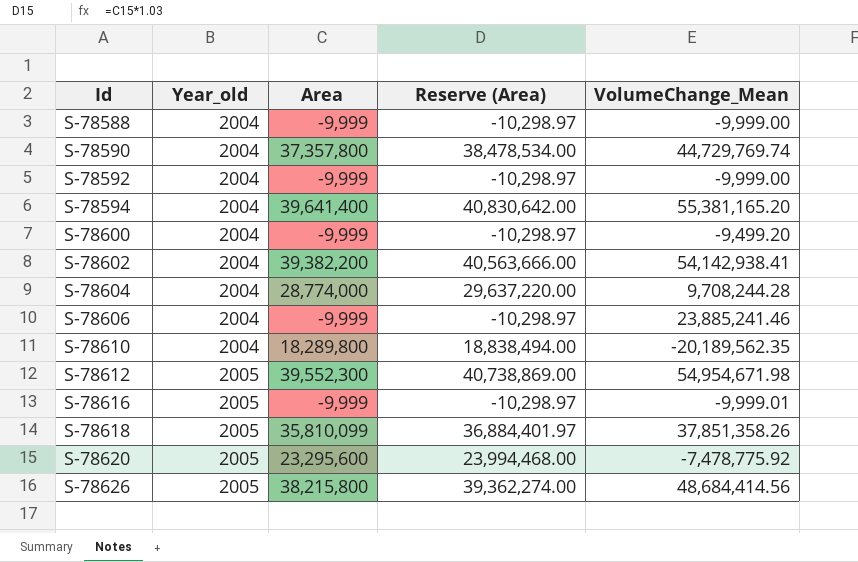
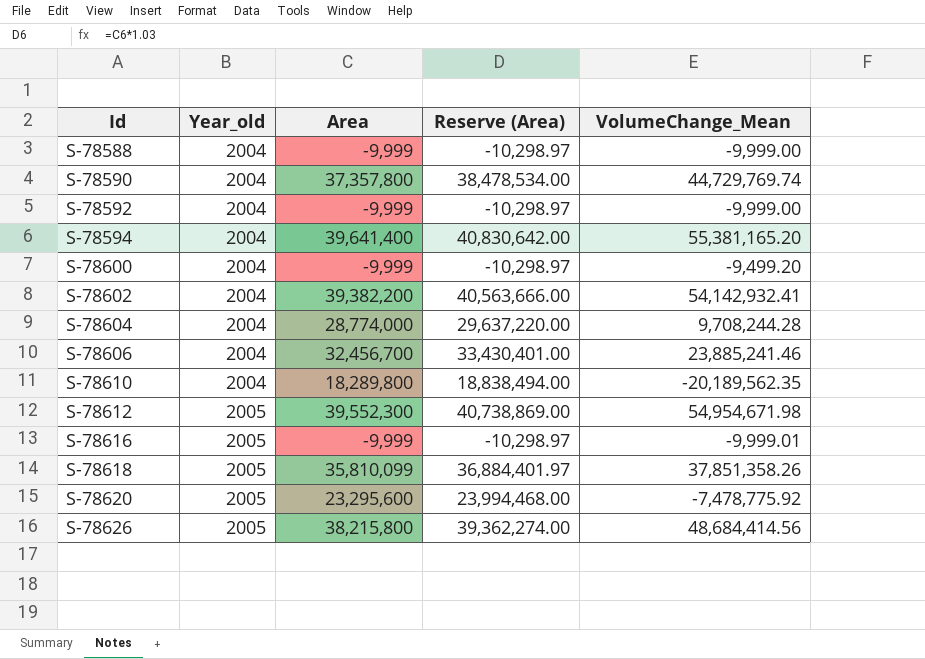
S-78602 | VolumeChange_Mean: 54,142,938.41 -> 54,142,932.41
S-78606 | Area: -9,999 -> 32,456,700
S-78606 | Reserve (Area): -10,298.97 -> 33,430,401.00

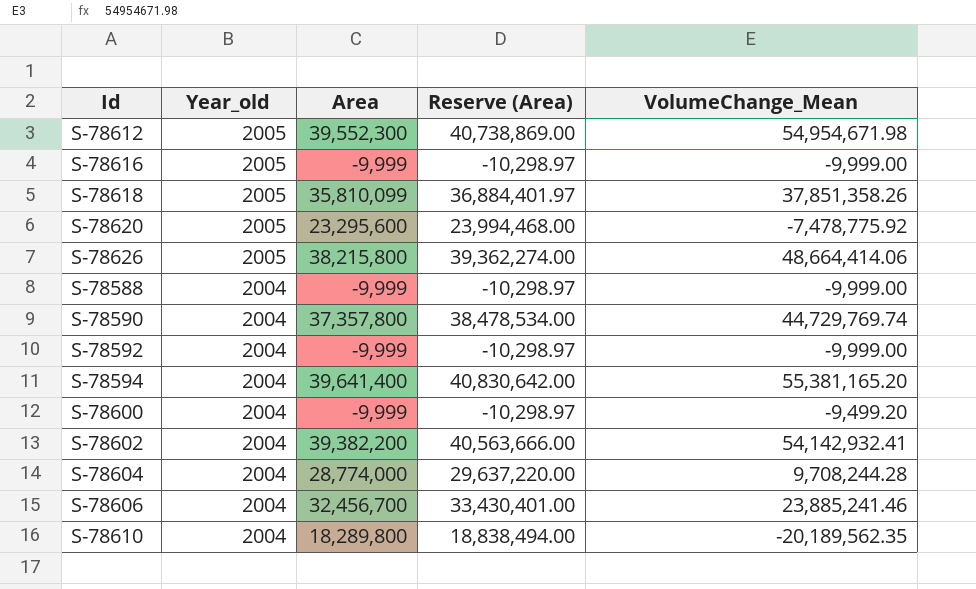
row order: Id ascending -> Year_old descending
S-78616 | VolumeChange_Mean: -9,999.01 -> -9,999.00
S-78626 | VolumeChange_Mean: 48,684,414.56 -> 48,664,414.06

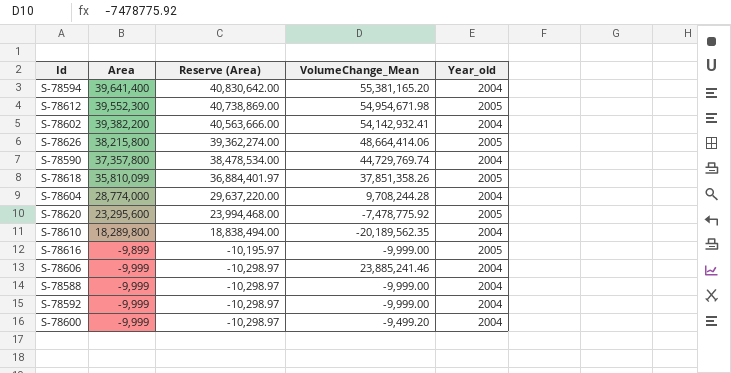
row order: Year_old descending -> Area descending
column Year_old | position: 2 -> 5
S-78616 | Area: -9,999 -> -9,899
S-78616 | Reserve (Area): -10,298.97 -> -10,195.97
S-78606 | Area: 32,456,700 -> -9,999
S-78606 | Reserve (Area): 33,430,401.00 -> -10,298.97

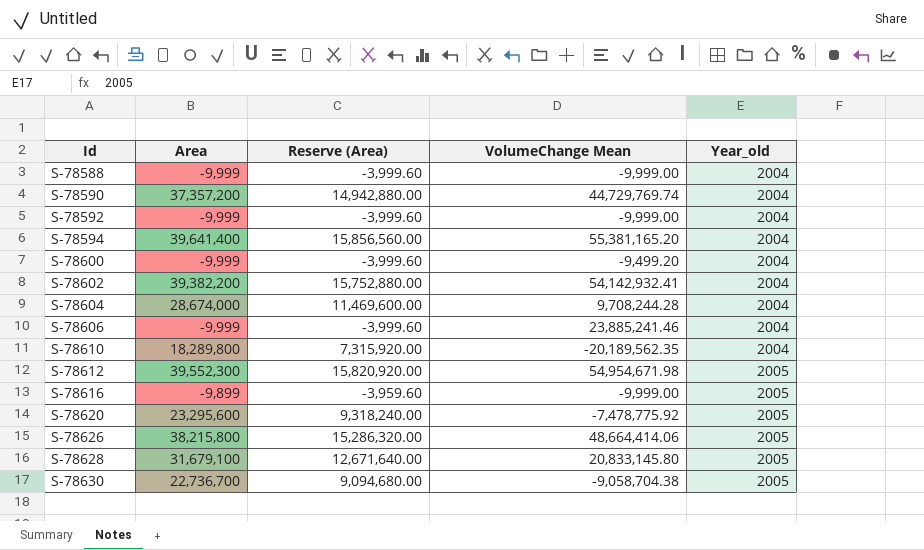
row order: Area descending -> Id ascending
column Reserve (Area) | formula: [Area] * 1.03 -> [Area] * 0.4
column name: VolumeChange_Mean -> VolumeChange Mean
row S-78618: 35,810,099 | 36,884,401.97 | 37,851,358.26 | 2005 -> none
S-78590 | Area: 37,357,800 -> 37,357,200
S-78604 | Area: 28,774,000 -> 28,674,000
row S-78628: none -> 31,679,100 | 12,671,640.00 | 20,833,145.80 | 2005
row S-78630: none -> 22,736,700 | 9,094,680.00 | -9,058,704.38 | 2005

